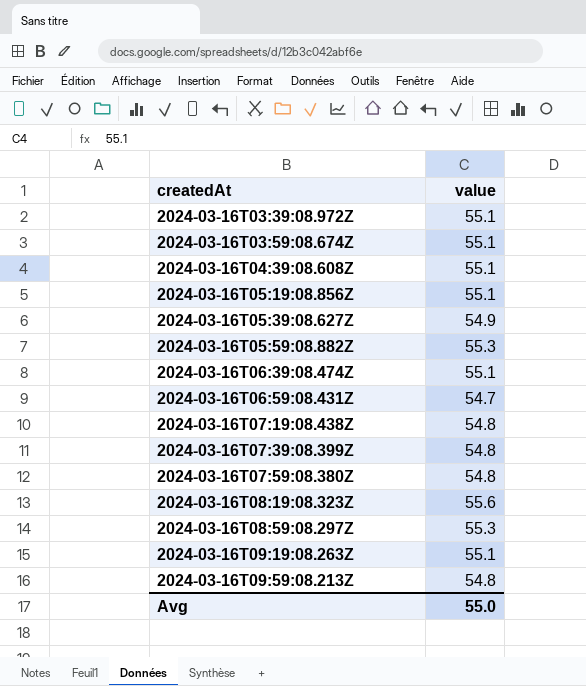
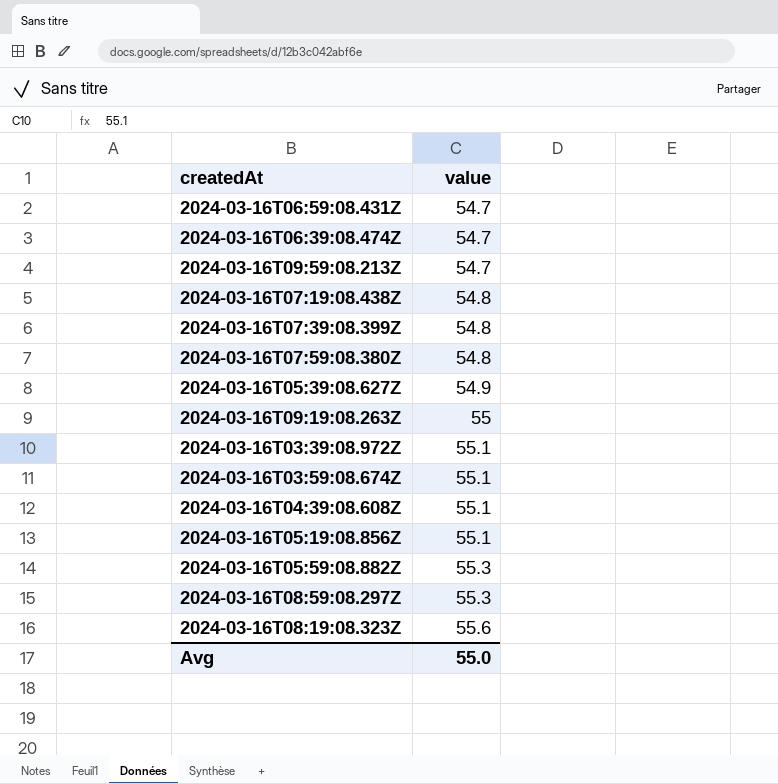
row order: createdAt ascending -> value ascending
2024-03-16T06:39:08.474Z | value: 55.1 -> 54.7
2024-03-16T09:59:08.213Z | value: 54.8 -> 54.7
2024-03-16T09:19:08.263Z | value: 55.1 -> 55

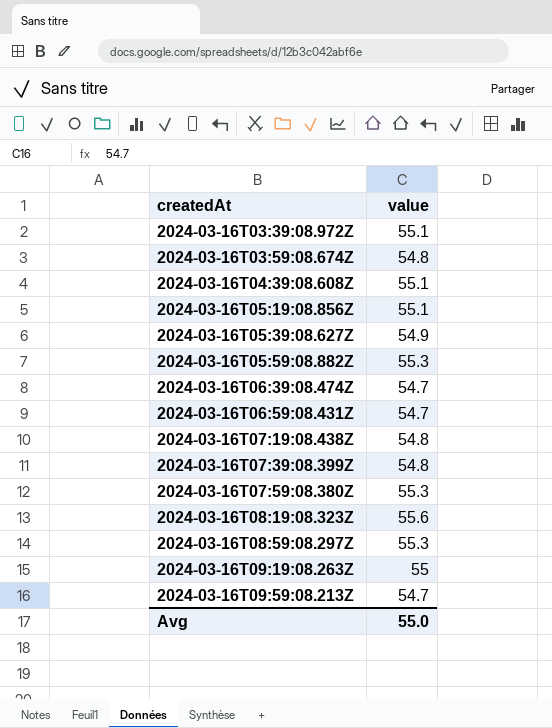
row order: value ascending -> createdAt ascending
2024-03-16T03:59:08.674Z | value: 55.1 -> 54.8
2024-03-16T07:59:08.380Z | value: 54.8 -> 55.3

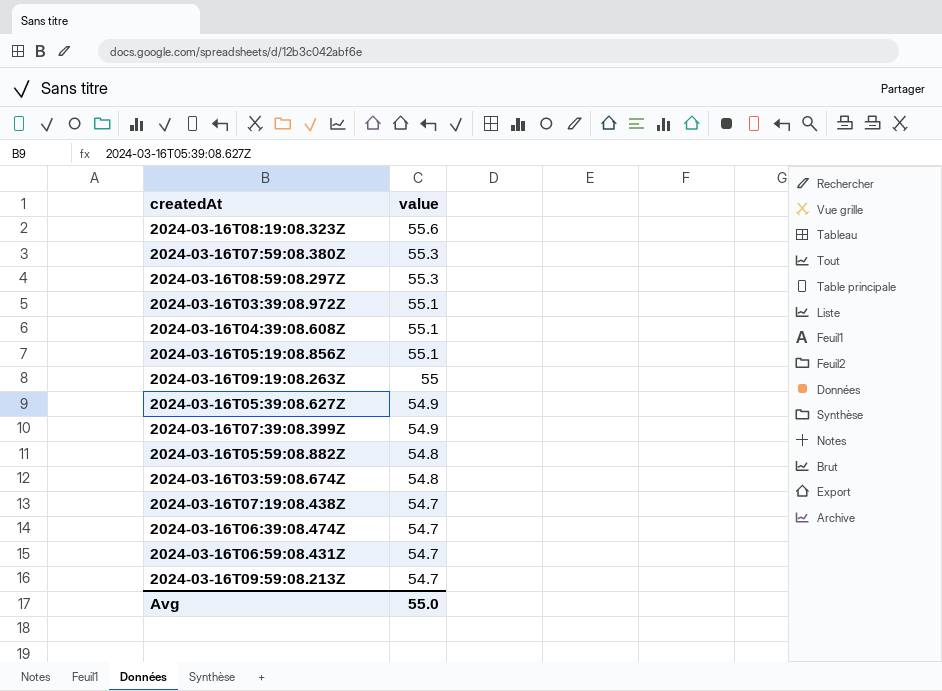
row order: createdAt ascending -> value descending
2024-03-16T07:39:08.399Z | value: 54.8 -> 54.9
2024-03-16T05:59:08.882Z | value: 55.3 -> 54.8
2024-03-16T07:19:08.438Z | value: 54.8 -> 54.7

